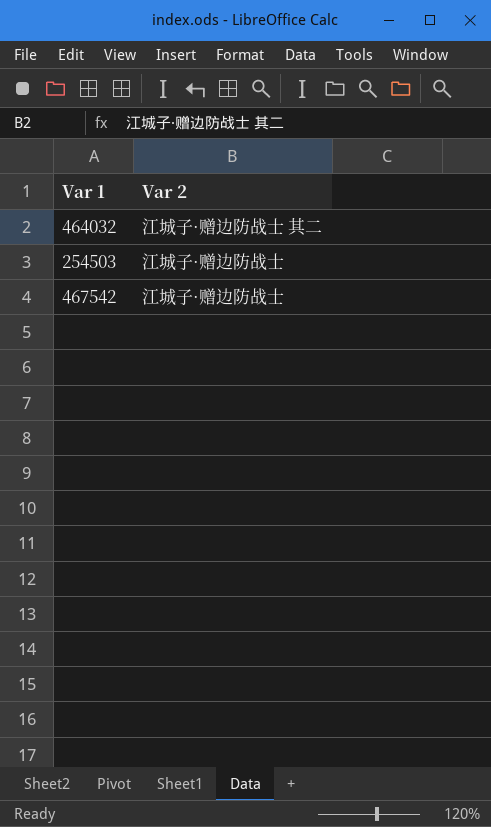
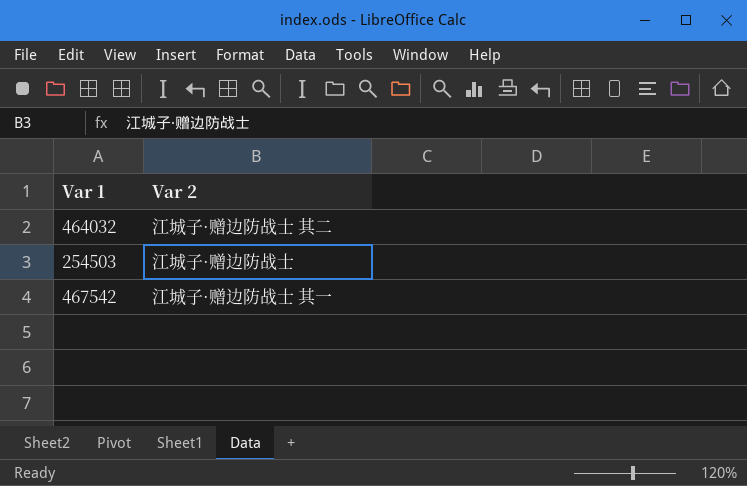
467542 | Var 2: 江城子·赠边防战士 -> 江城子·赠边防战士 其一

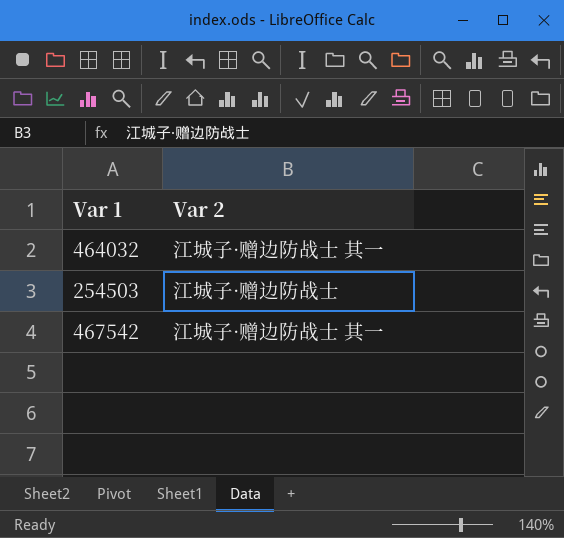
464032 | Var 2: 江城子·赠边防战士 其二 -> 江城子·赠边防战士 其一

